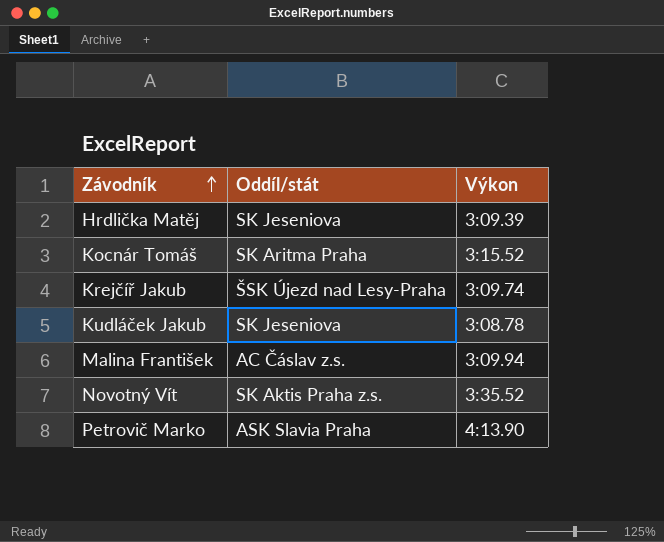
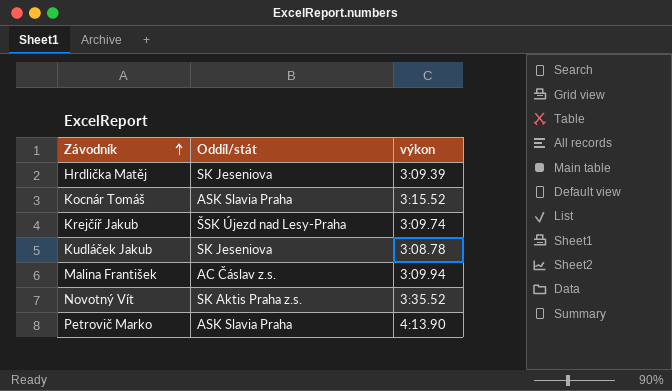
column name: Výkon -> výkon
Kocnár Tomáš | Oddíl/stát: SK Aritma Praha -> ASK Slavia Praha

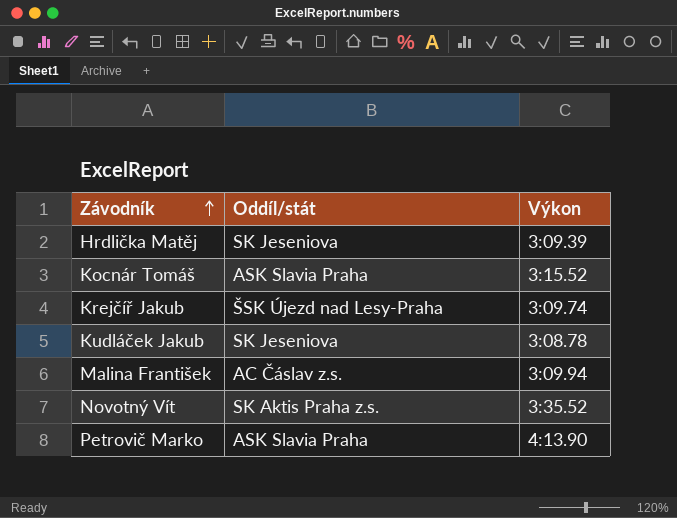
column name: výkon -> Výkon

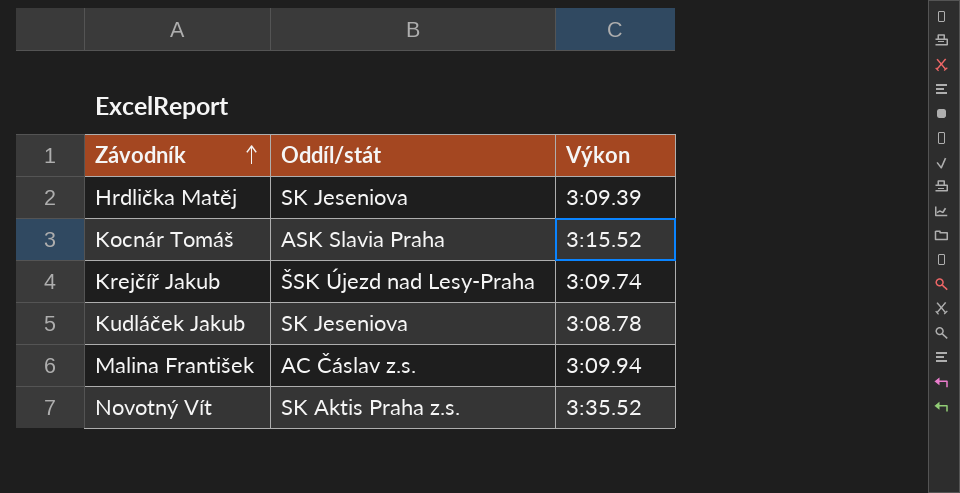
row Petrovič Marko: ASK Slavia Praha | 4:13.90 -> none

